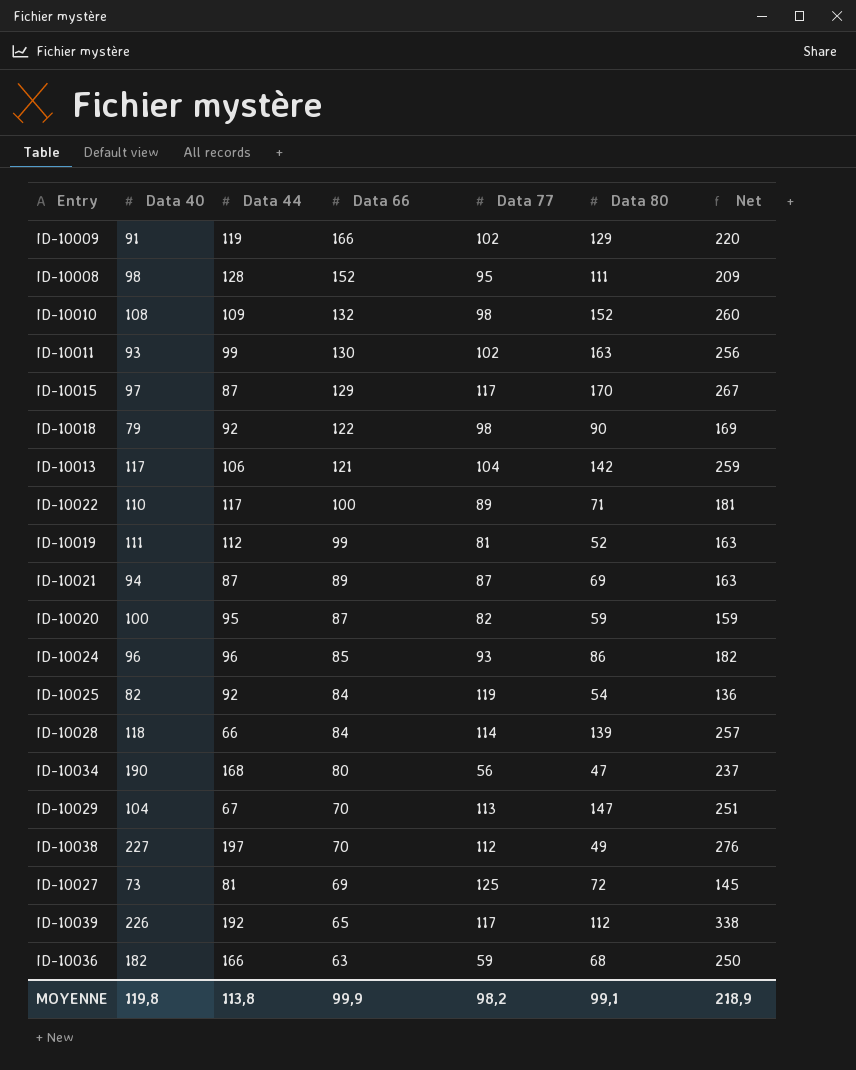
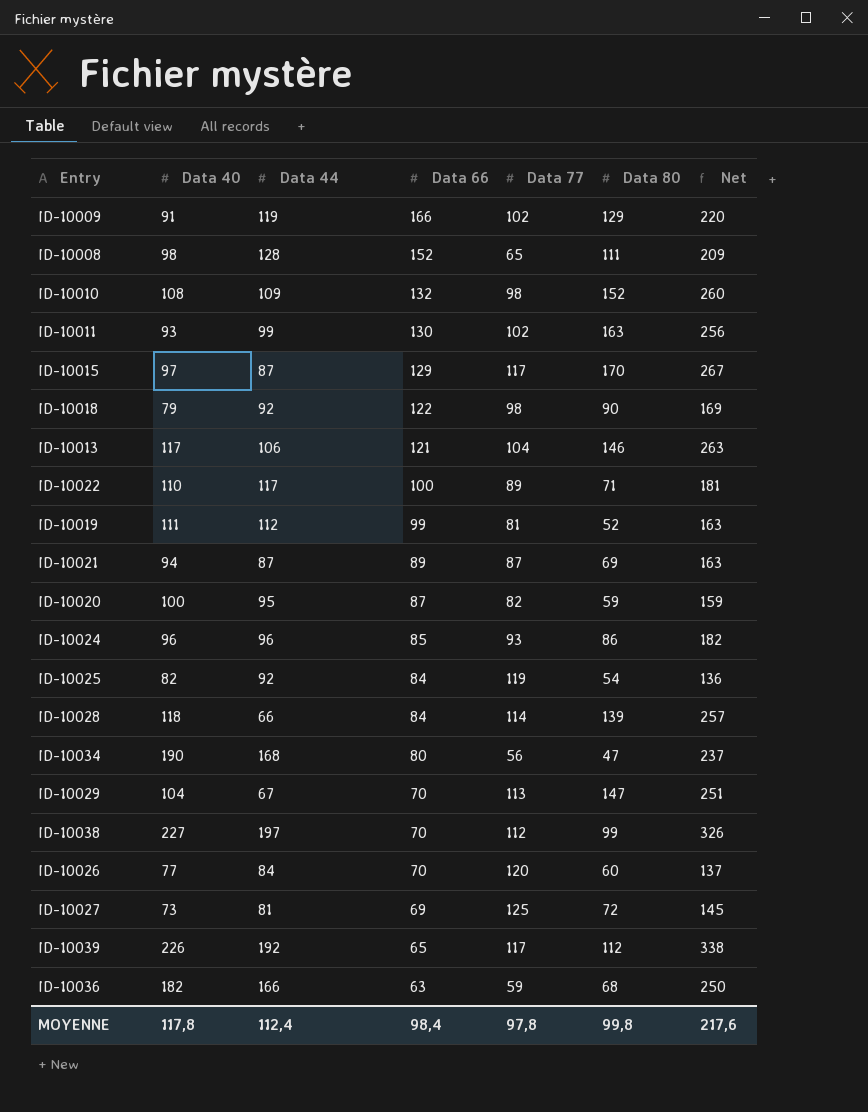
ID-10008 | Data 77: 95 -> 65
ID-10013 | Data 80: 142 -> 146
ID-10013 | Net: 259 -> 263
ID-10038 | Data 80: 49 -> 99
ID-10038 | Net: 276 -> 326
row ID-10026: none -> 77 | 84 | 70 | 120 | 60 | 137
MOYENNE | Data 40: 119,8 -> 117,8
MOYENNE | Data 44: 113,8 -> 112,4
MOYENNE | Data 66: 99,9 -> 98,4
MOYENNE | Data 77: 98,2 -> 97,8
MOYENNE | Data 80: 99,1 -> 99,8
MOYENNE | Net: 218,9 -> 217,6

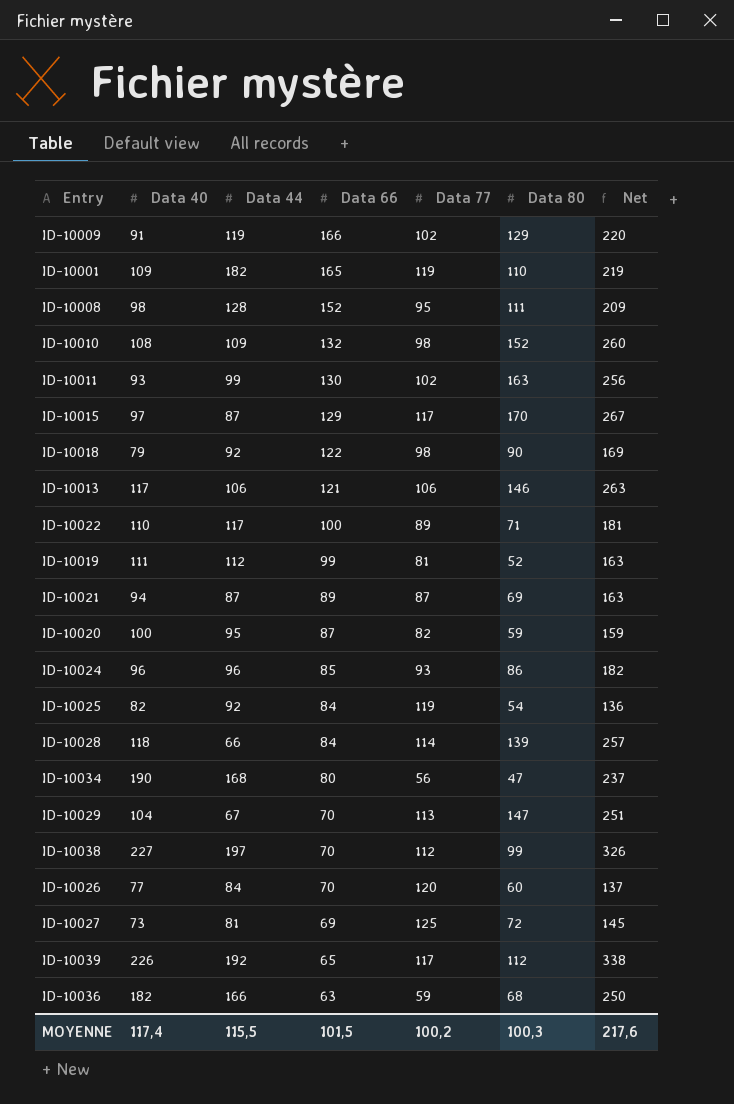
row ID-10001: none -> 109 | 182 | 165 | 119 | 110 | 219
ID-10008 | Data 77: 65 -> 95
ID-10013 | Data 77: 104 -> 106
MOYENNE | Data 40: 117,8 -> 117,4
MOYENNE | Data 44: 112,4 -> 115,5
MOYENNE | Data 66: 98,4 -> 101,5
MOYENNE | Data 77: 97,8 -> 100,2
MOYENNE | Data 80: 99,8 -> 100,3

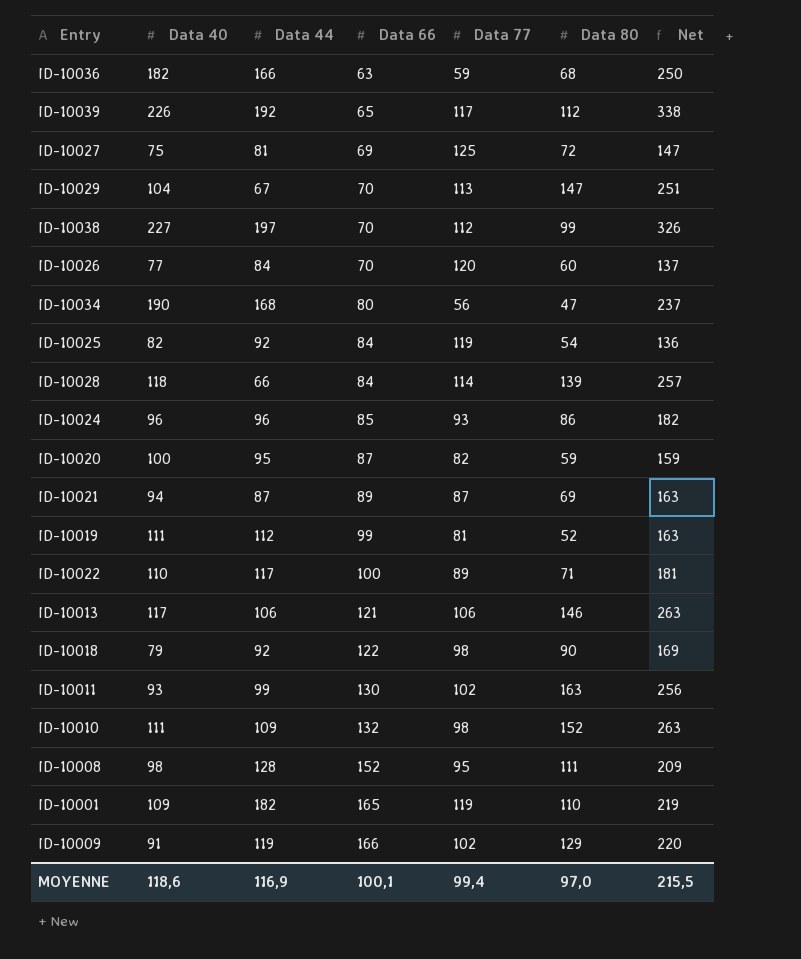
row order: Data 66 descending -> Data 66 ascending
row ID-10015: 97 | 87 | 129 | 117 | 170 | 267 -> none
ID-10027 | Data 40: 73 -> 75
ID-10027 | Net: 145 -> 147
ID-10010 | Data 40: 108 -> 111
ID-10010 | Net: 260 -> 263
MOYENNE | Data 40: 117,4 -> 118,6
MOYENNE | Data 44: 115,5 -> 116,9
MOYENNE | Data 66: 101,5 -> 100,1
MOYENNE | Data 77: 100,2 -> 99,4
MOYENNE | Data 80: 100,3 -> 97,0
MOYENNE | Net: 217,6 -> 215,5

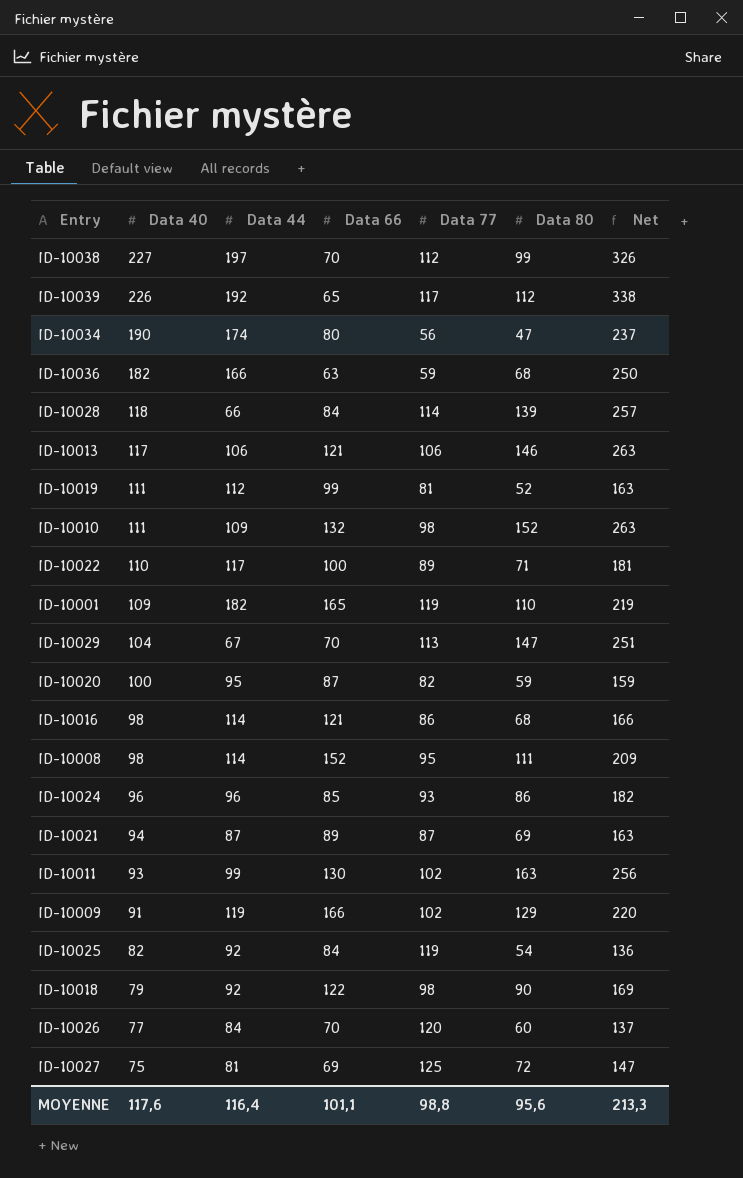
row order: Data 66 ascending -> Data 40 descending
ID-10034 | Data 44: 168 -> 174
row ID-10016: none -> 98 | 114 | 121 | 86 | 68 | 166
ID-10008 | Data 44: 128 -> 114
MOYENNE | Data 40: 118,6 -> 117,6
MOYENNE | Data 44: 116,9 -> 116,4
MOYENNE | Data 66: 100,1 -> 101,1
MOYENNE | Data 77: 99,4 -> 98,8
MOYENNE | Data 80: 97,0 -> 95,6
MOYENNE | Net: 215,5 -> 213,3

